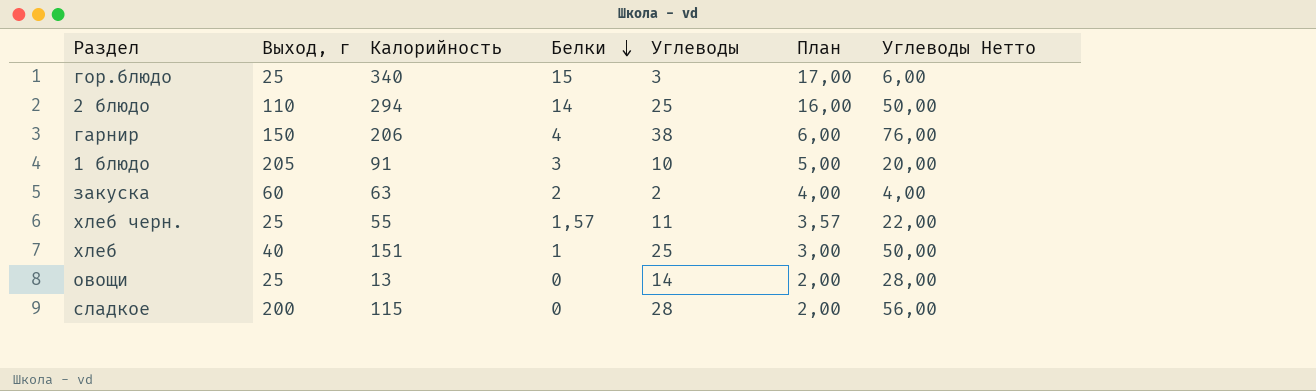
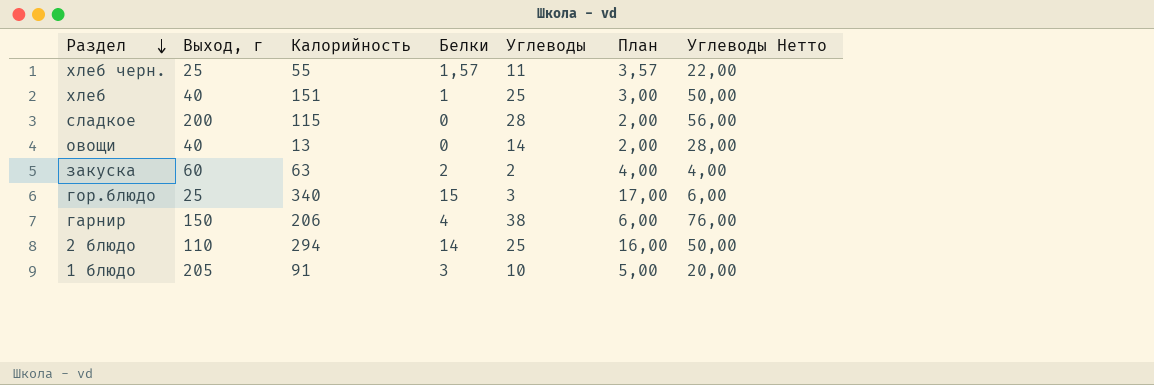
row order: Белки descending -> Раздел descending
овощи | Выход, г: 25 -> 40

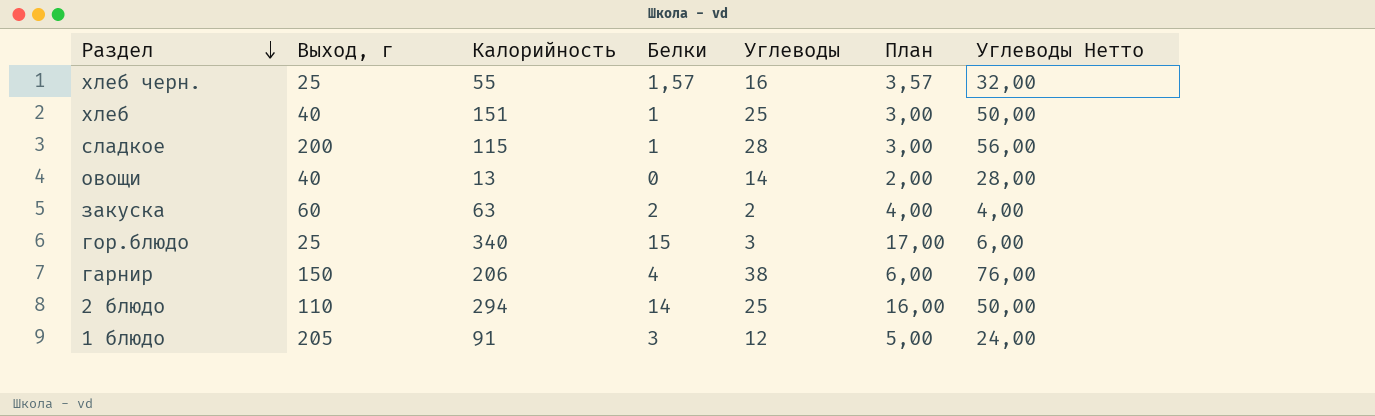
хлеб черн. | Углеводы: 11 -> 16
хлеб черн. | Углеводы Нетто: 22,00 -> 32,00
сладкое | Белки: 0 -> 1
сладкое | План: 2,00 -> 3,00
1 блюдо | Углеводы: 10 -> 12
1 блюдо | Углеводы Нетто: 20,00 -> 24,00

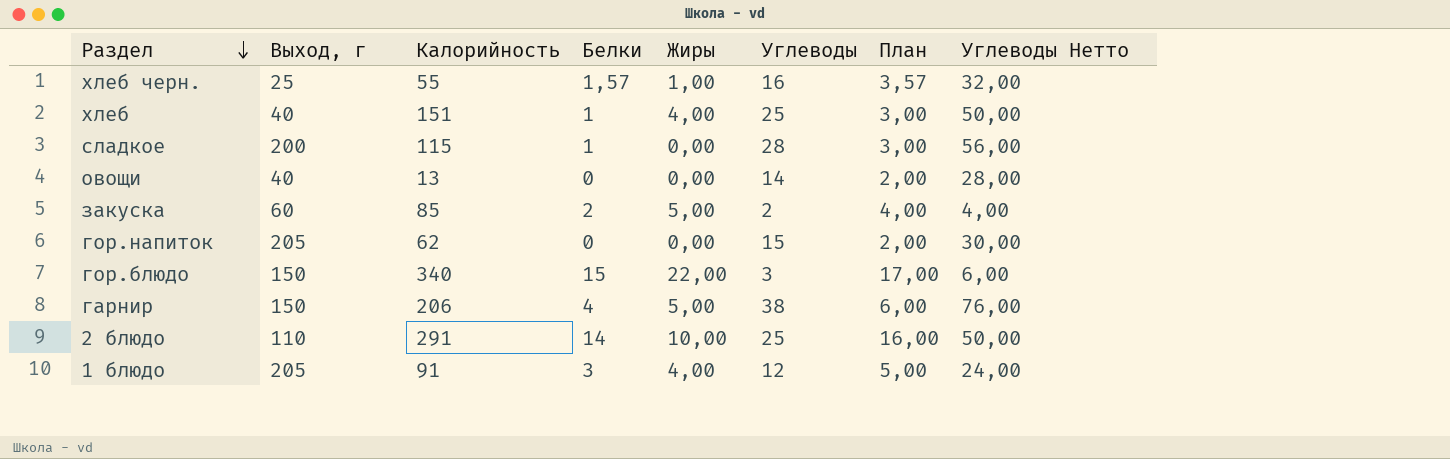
column Жиры | position: none -> 5
закуска | Калорийность: 63 -> 85
row гор.напиток: none -> 205 | 62 | 0 | 0,00 | 15 | 2,00 | 30,00
гор.блюдо | Выход, г: 25 -> 150
2 блюдо | Калорийность: 294 -> 291

